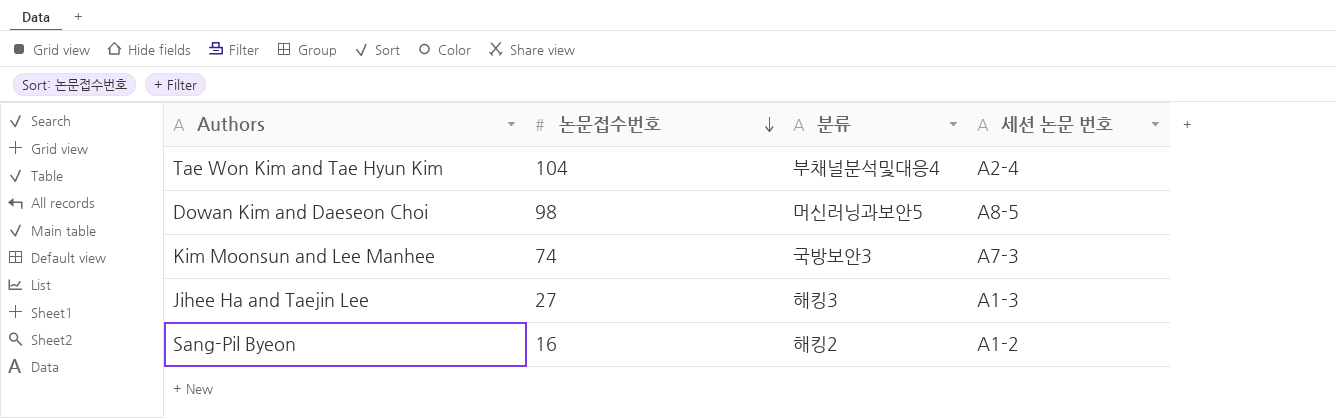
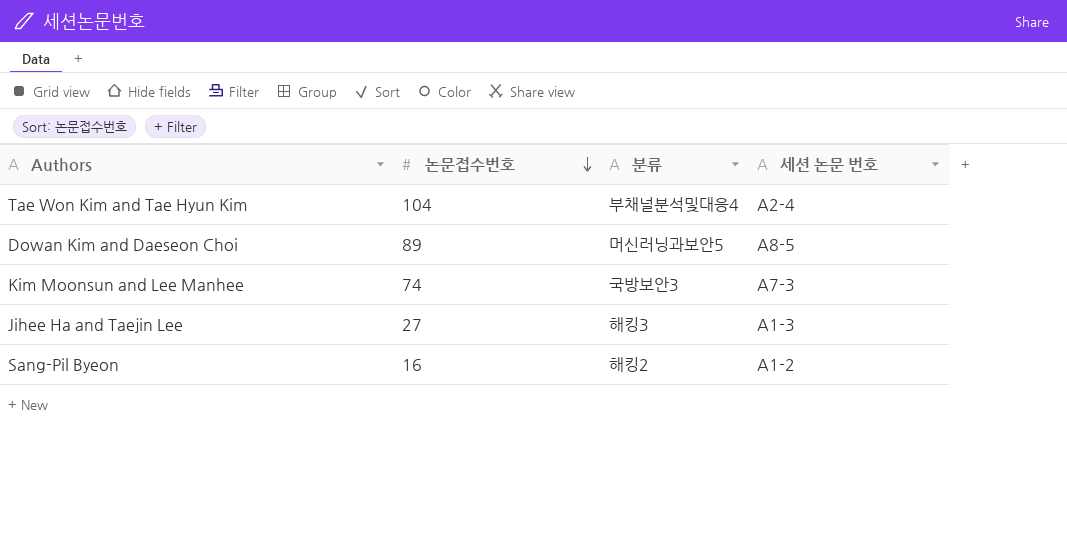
Dowan Kim and Daeseon Choi | 논문접수번호: 98 -> 89

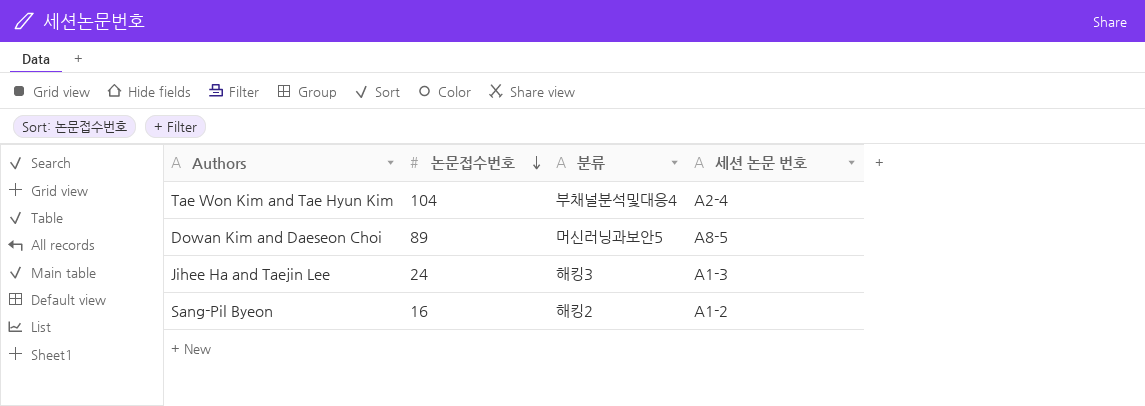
row Kim Moonsun and Lee Manhee: 74 | 국방보안3 | A7-3 -> none
Jihee Ha and Taejin Lee | 논문접수번호: 27 -> 24

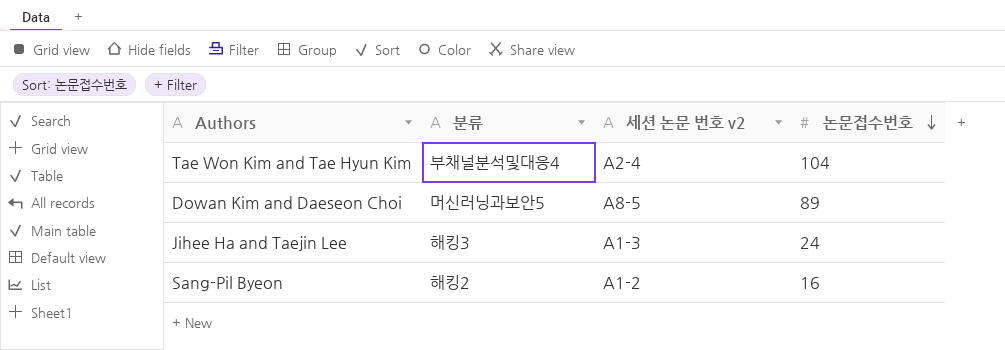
column name: 세션 논문 번호 -> 세션 논문 번호 v2
column 논문접수번호 | position: 2 -> 4

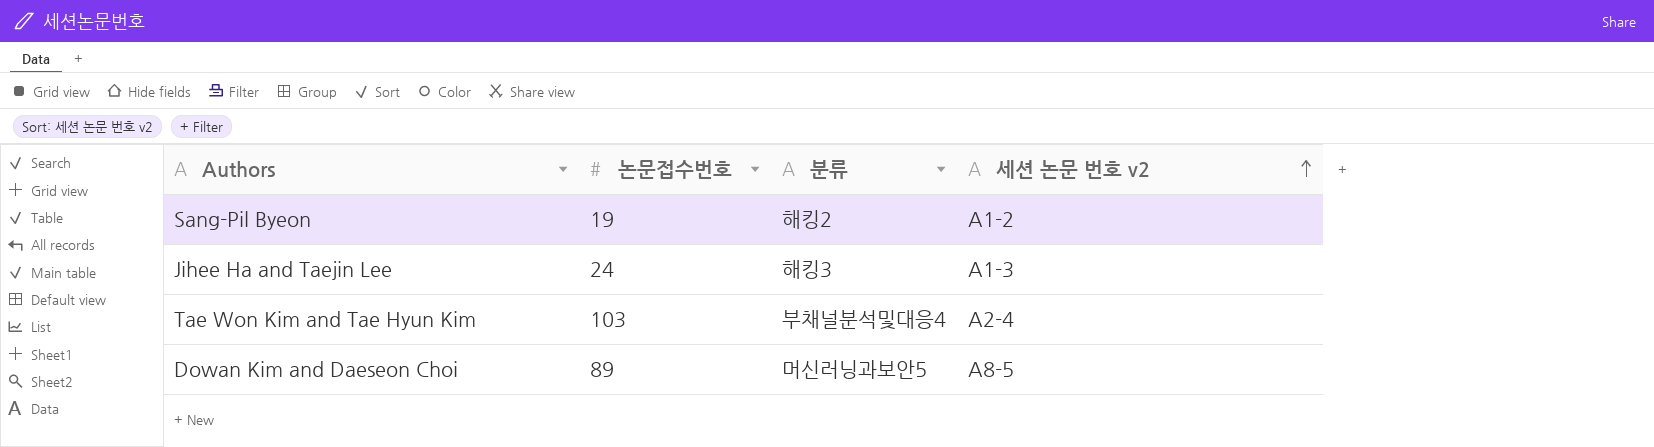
row order: 논문접수번호 descending -> 세션 논문 번호 v2 ascending
column 논문접수번호 | position: 4 -> 2
Sang-Pil Byeon | 논문접수번호: 16 -> 19
Tae Won Kim and Tae Hyun Kim | 논문접수번호: 104 -> 103

